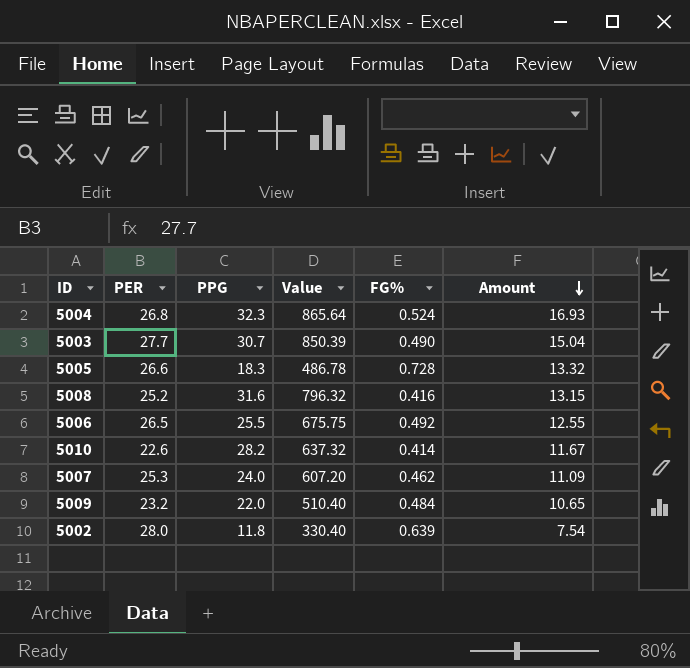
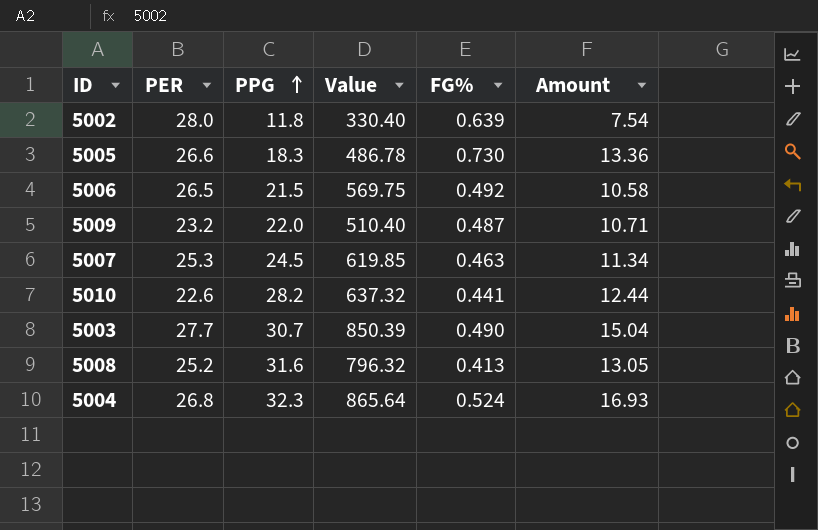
row order: Amount descending -> PPG ascending
5005 | FG%: 0.728 -> 0.730
5005 | Amount: 13.32 -> 13.36
5006 | PPG: 25.5 -> 21.5
5006 | Value: 675.75 -> 569.75
5006 | Amount: 12.55 -> 10.58
5009 | FG%: 0.484 -> 0.487
5009 | Amount: 10.65 -> 10.71
5007 | PPG: 24.0 -> 24.5
5007 | Value: 607.20 -> 619.85
5007 | FG%: 0.462 -> 0.463
5007 | Amount: 11.09 -> 11.34
5010 | FG%: 0.414 -> 0.441
5010 | Amount: 11.67 -> 12.44
5008 | FG%: 0.416 -> 0.413
5008 | Amount: 13.15 -> 13.05

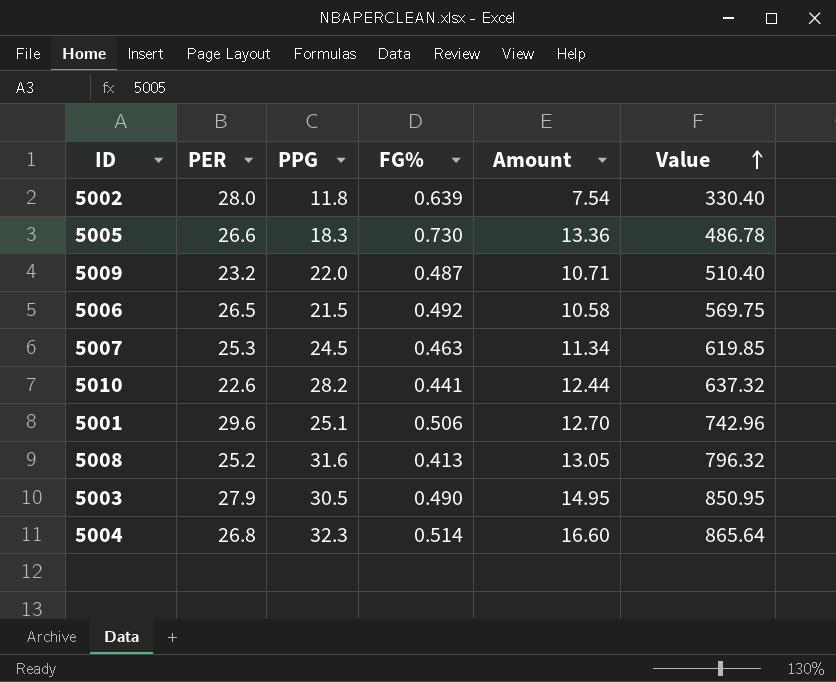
row order: PPG ascending -> Value ascending
column Value | position: 4 -> 6
row 5001: none -> 29.6 | 25.1 | 0.506 | 12.70 | 742.96
5003 | PER: 27.7 -> 27.9
5003 | PPG: 30.7 -> 30.5
5003 | Amount: 15.04 -> 14.95
5003 | Value: 850.39 -> 850.95
5004 | FG%: 0.524 -> 0.514
5004 | Amount: 16.93 -> 16.60

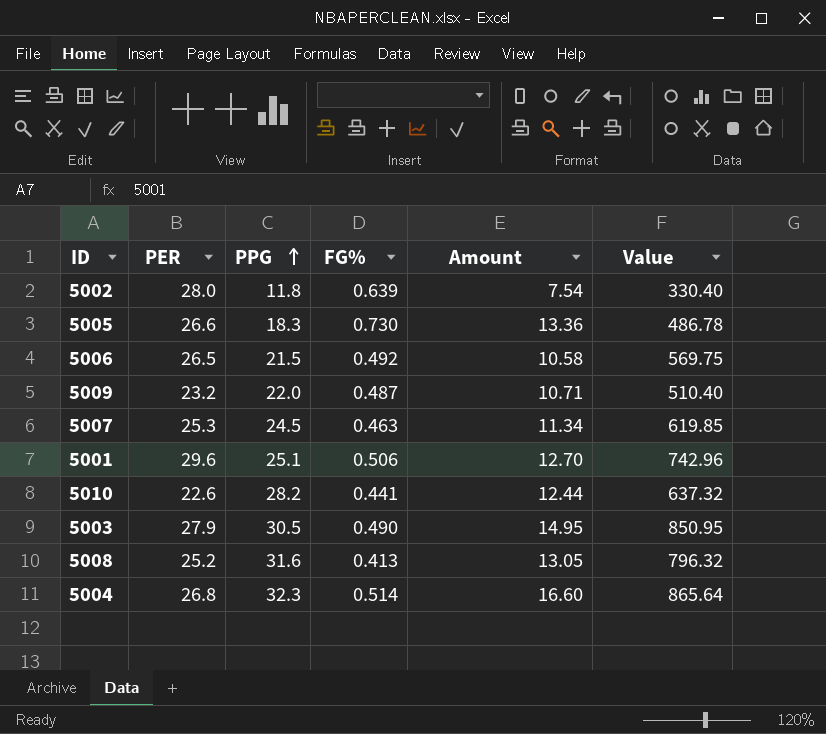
row order: Value ascending -> PPG ascending

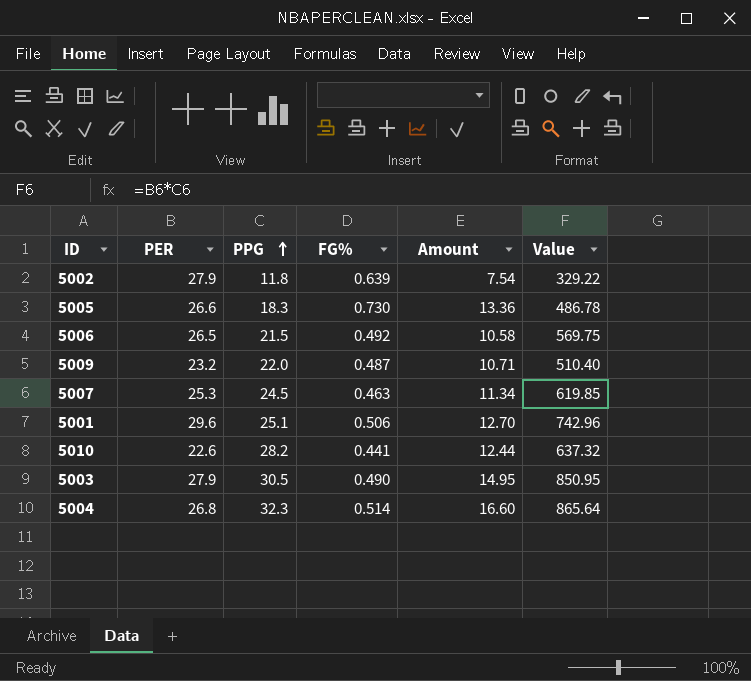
row 5008: 25.2 | 31.6 | 0.413 | 13.05 | 796.32 -> none
5002 | PER: 28.0 -> 27.9
5002 | Value: 330.40 -> 329.22

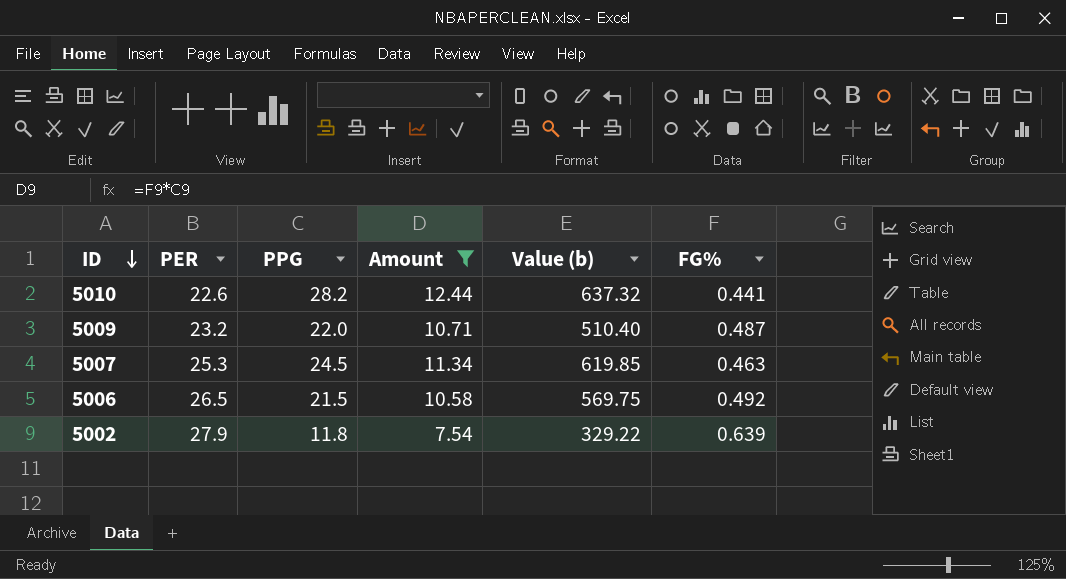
filter: none -> Amount <= 12.44
row order: PPG ascending -> ID descending
column name: Value -> Value (b)
column FG% | position: 4 -> 6

